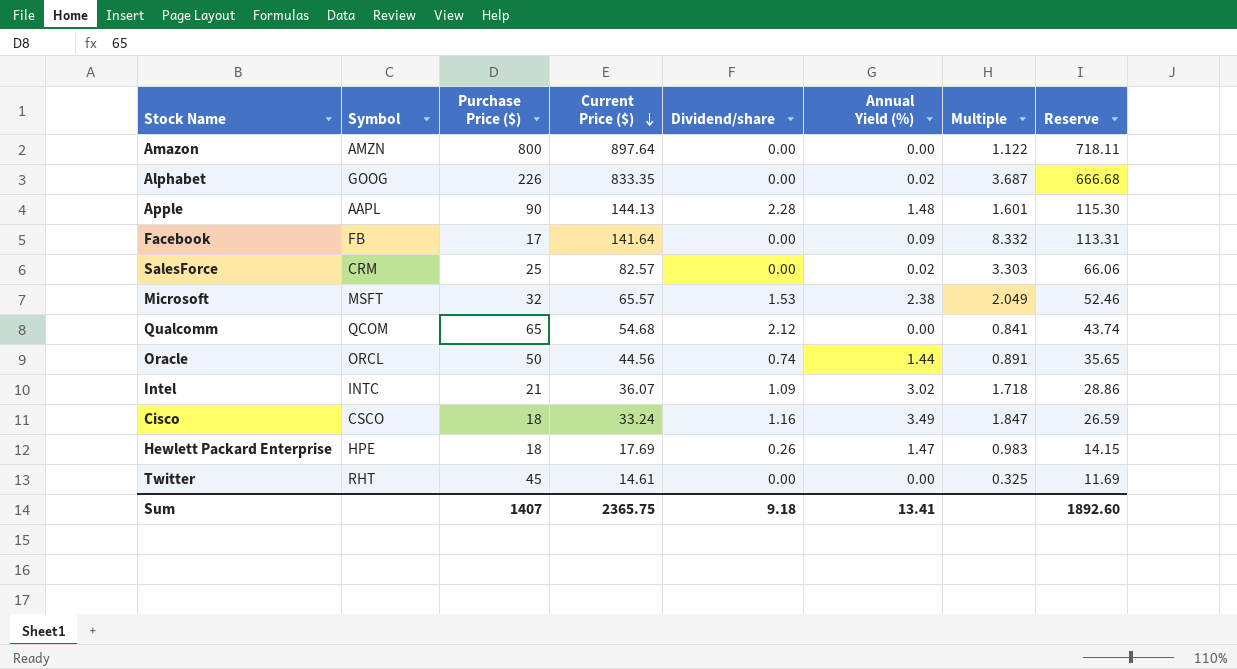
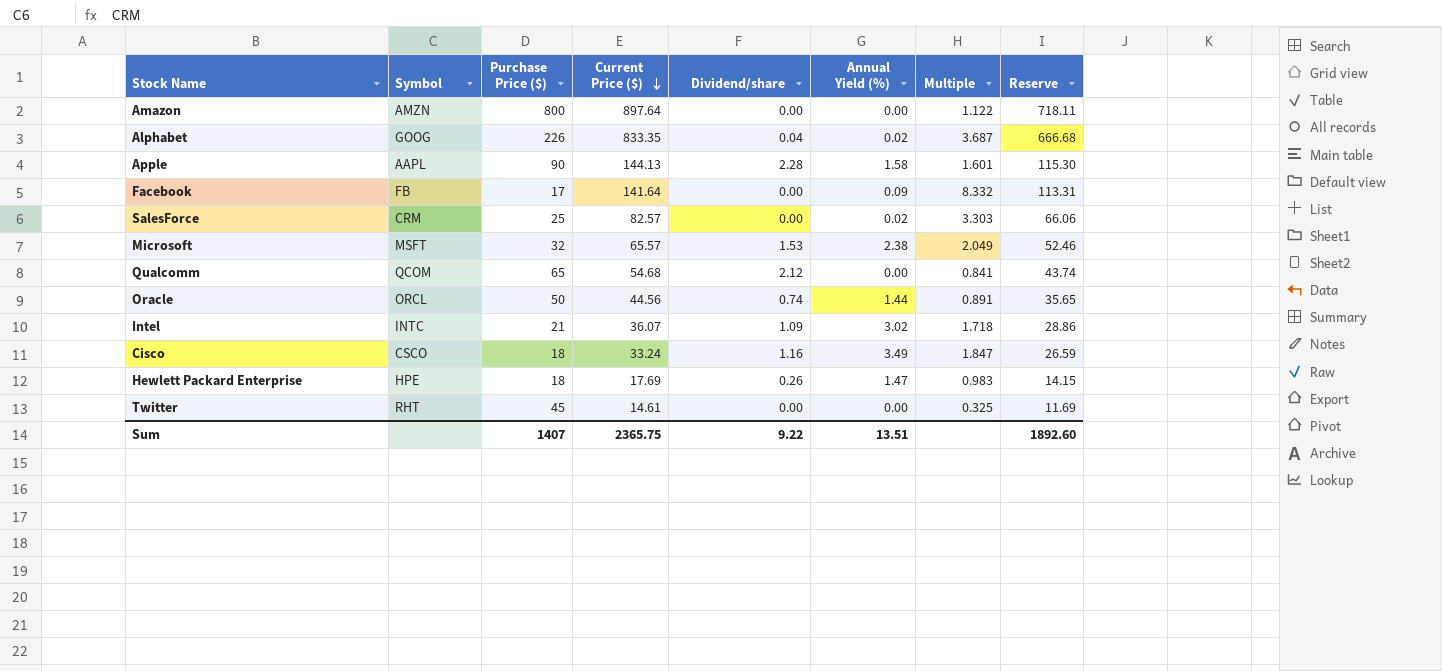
Alphabet | Dividend/share: 0.00 -> 0.04
Apple | Annual Yield (%): 1.48 -> 1.58
Sum | Dividend/share: 9.18 -> 9.22
Sum | Annual Yield (%): 13.41 -> 13.51

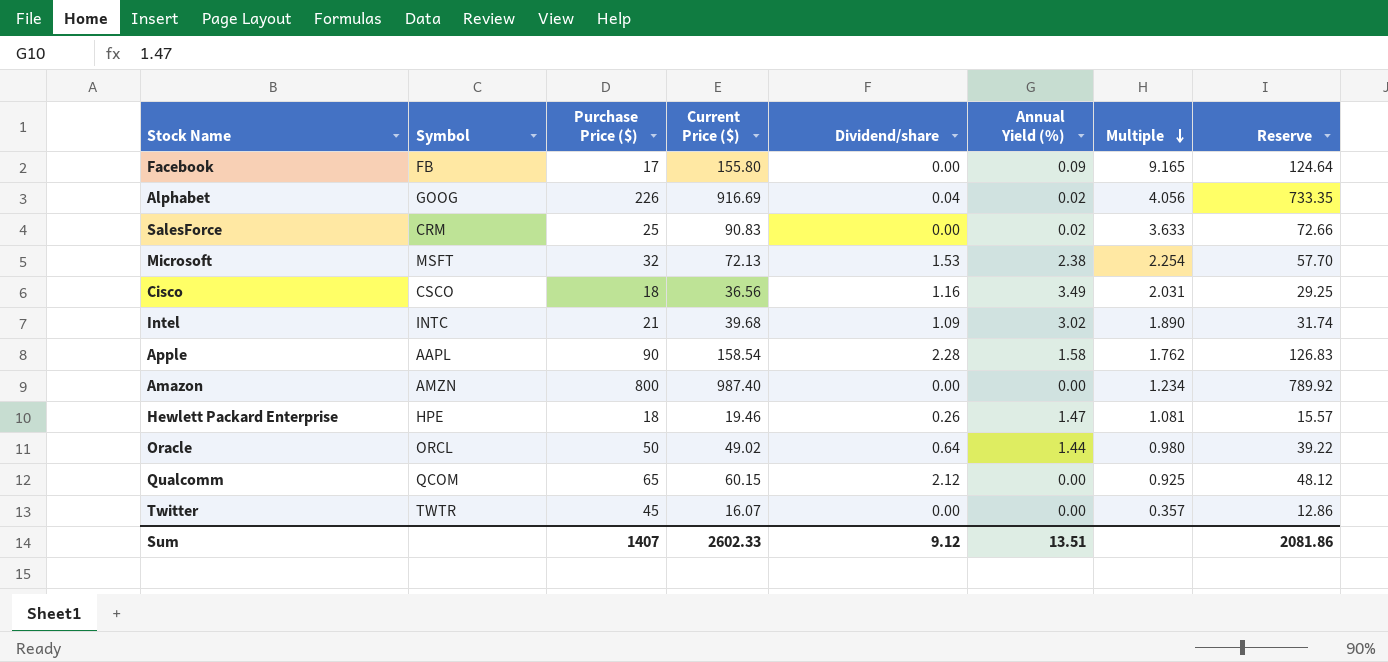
row order: Current Price ($) descending -> Multiple descending
Facebook | Current Price ($): 141.64 -> 155.80
Facebook | Multiple: 8.332 -> 9.165
Facebook | Reserve: 113.31 -> 124.64
Alphabet | Current Price ($): 833.35 -> 916.69
Alphabet | Multiple: 3.687 -> 4.056
Alphabet | Reserve: 666.68 -> 733.35
SalesForce | Current Price ($): 82.57 -> 90.83
SalesForce | Multiple: 3.303 -> 3.633
SalesForce | Reserve: 66.06 -> 72.66
Microsoft | Current Price ($): 65.57 -> 72.13
Microsoft | Multiple: 2.049 -> 2.254
Microsoft | Reserve: 52.46 -> 57.70
Cisco | Current Price ($): 33.24 -> 36.56
Cisco | Multiple: 1.847 -> 2.031
Cisco | Reserve: 26.59 -> 29.25
Intel | Current Price ($): 36.07 -> 39.68
Intel | Multiple: 1.718 -> 1.890
Intel | Reserve: 28.86 -> 31.74
Apple | Current Price ($): 144.13 -> 158.54
Apple | Multiple: 1.601 -> 1.762
Apple | Reserve: 115.30 -> 126.83
Amazon | Current Price ($): 897.64 -> 987.40
Amazon | Multiple: 1.122 -> 1.234
Amazon | Reserve: 718.11 -> 789.92
Hewlett Packard Enterprise | Current Price ($): 17.69 -> 19.46
Hewlett Packard Enterprise | Multiple: 0.983 -> 1.081
Hewlett Packard Enterprise | Reserve: 14.15 -> 15.57
Oracle | Current Price ($): 44.56 -> 49.02
Oracle | Dividend/share: 0.74 -> 0.64
Oracle | Multiple: 0.891 -> 0.980
Oracle | Reserve: 35.65 -> 39.22
Qualcomm | Current Price ($): 54.68 -> 60.15
Qualcomm | Multiple: 0.841 -> 0.925
Qualcomm | Reserve: 43.74 -> 48.12
Twitter | Symbol: RHT -> TWTR
Twitter | Current Price ($): 14.61 -> 16.07
Twitter | Multiple: 0.325 -> 0.357
Twitter | Reserve: 11.69 -> 12.86
Sum | Current Price ($): 2365.75 -> 2602.33
Sum | Dividend/share: 9.22 -> 9.12
Sum | Reserve: 1892.60 -> 2081.86

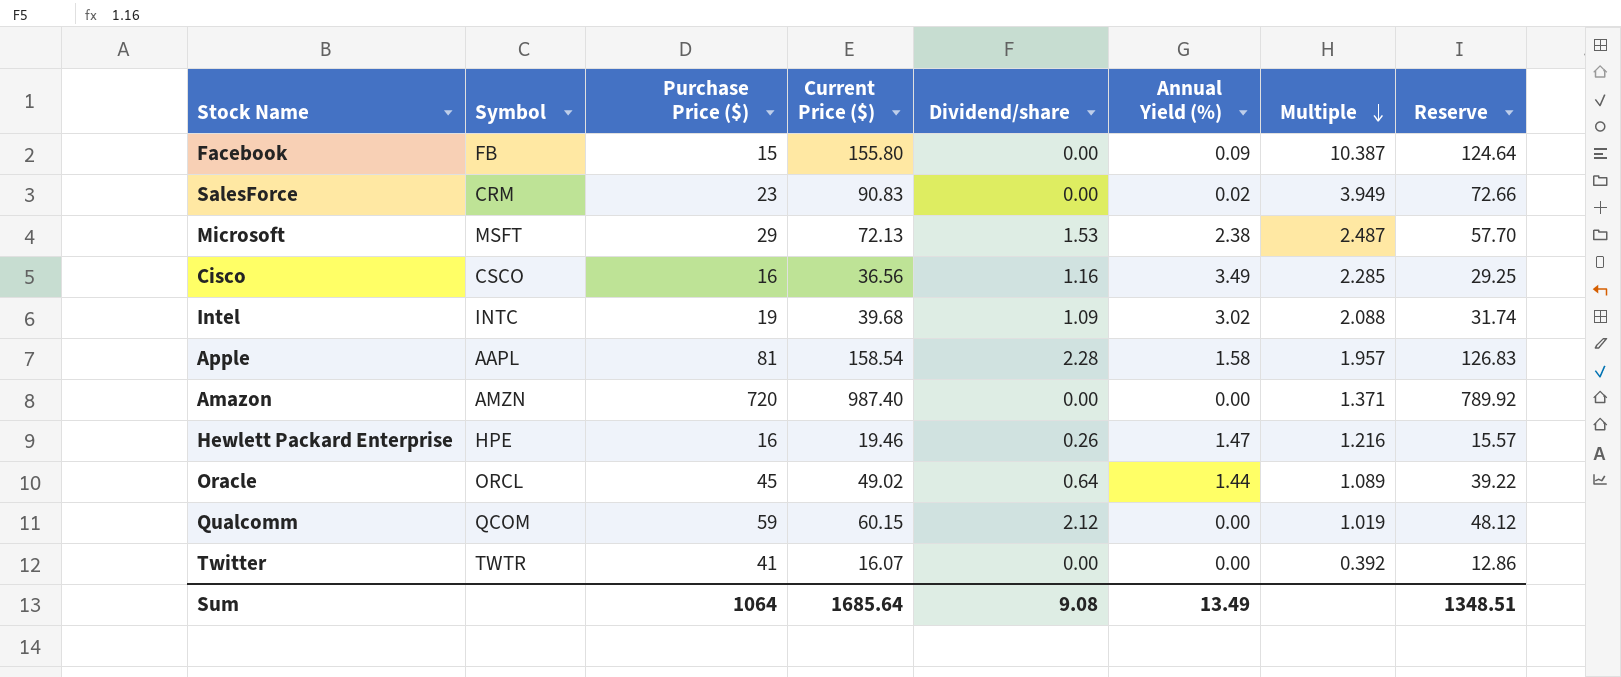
row Alphabet: GOOG | 226 | 916.69 | 0.04 | 0.02 | 4.056 | 733.35 -> none
Facebook | Purchase Price ($): 17 -> 15
Facebook | Multiple: 9.165 -> 10.387
SalesForce | Purchase Price ($): 25 -> 23
SalesForce | Multiple: 3.633 -> 3.949
Microsoft | Purchase Price ($): 32 -> 29
Microsoft | Multiple: 2.254 -> 2.487
Cisco | Purchase Price ($): 18 -> 16
Cisco | Multiple: 2.031 -> 2.285
Intel | Purchase Price ($): 21 -> 19
Intel | Multiple: 1.890 -> 2.088
Apple | Purchase Price ($): 90 -> 81
Apple | Multiple: 1.762 -> 1.957
Amazon | Purchase Price ($): 800 -> 720
Amazon | Multiple: 1.234 -> 1.371
Hewlett Packard Enterprise | Purchase Price ($): 18 -> 16
Hewlett Packard Enterprise | Multiple: 1.081 -> 1.216
Oracle | Purchase Price ($): 50 -> 45
Oracle | Multiple: 0.980 -> 1.089
Qualcomm | Purchase Price ($): 65 -> 59
Qualcomm | Multiple: 0.925 -> 1.019
Twitter | Purchase Price ($): 45 -> 41
Twitter | Multiple: 0.357 -> 0.392
Sum | Purchase Price ($): 1407 -> 1064
Sum | Current Price ($): 2602.33 -> 1685.64
Sum | Dividend/share: 9.12 -> 9.08
Sum | Annual Yield (%): 13.51 -> 13.49
Sum | Reserve: 2081.86 -> 1348.51

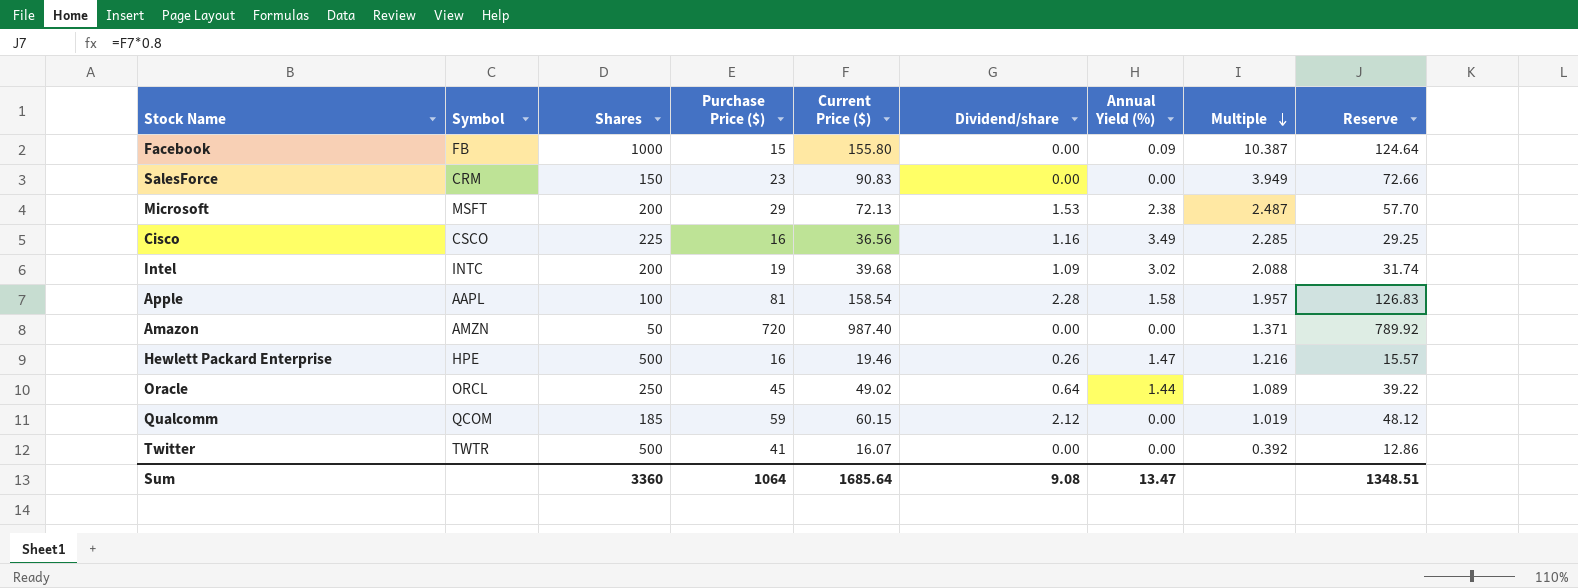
column Shares | position: none -> 3
SalesForce | Annual Yield (%): 0.02 -> 0.00
Sum | Annual Yield (%): 13.49 -> 13.47

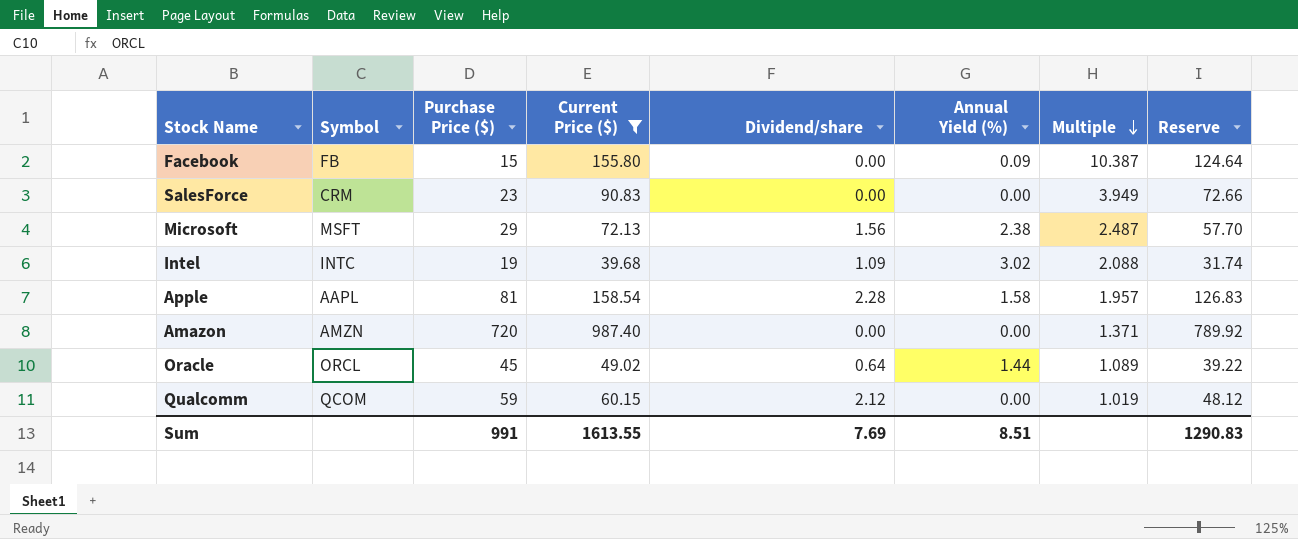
filter: none -> Current Price ($) >= 39.68
column Shares | position: 3 -> none
Microsoft | Dividend/share: 1.53 -> 1.56
Sum | Purchase Price ($): 1064 -> 991
Sum | Current Price ($): 1685.64 -> 1613.55
Sum | Dividend/share: 9.08 -> 7.69
Sum | Annual Yield (%): 13.47 -> 8.51
Sum | Reserve: 1348.51 -> 1290.83

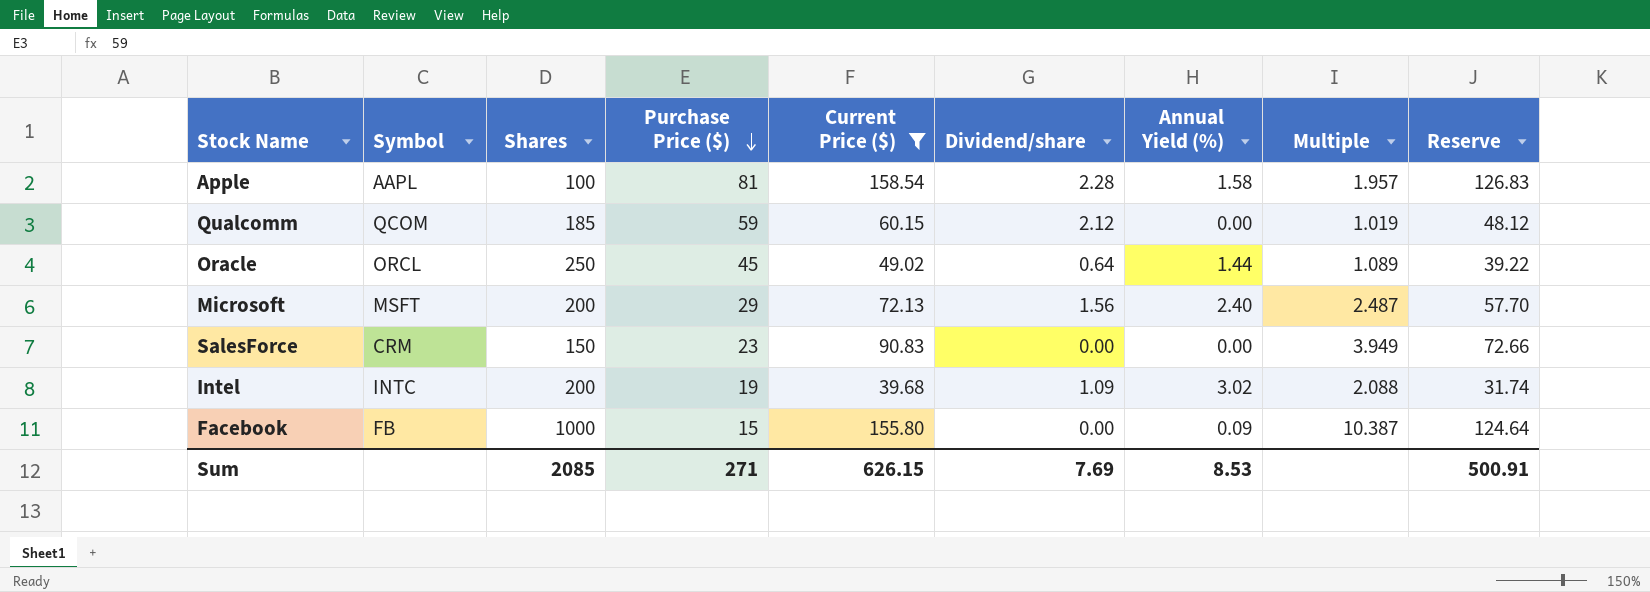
row order: Multiple descending -> Purchase Price ($) descending
column Shares | position: none -> 3
row Amazon: AMZN | 720 | 987.40 | 0.00 | 0.00 | 1.371 | 789.92 -> none
Microsoft | Annual Yield (%): 2.38 -> 2.40
Sum | Purchase Price ($): 991 -> 271
Sum | Current Price ($): 1613.55 -> 626.15
Sum | Annual Yield (%): 8.51 -> 8.53
Sum | Reserve: 1290.83 -> 500.91

